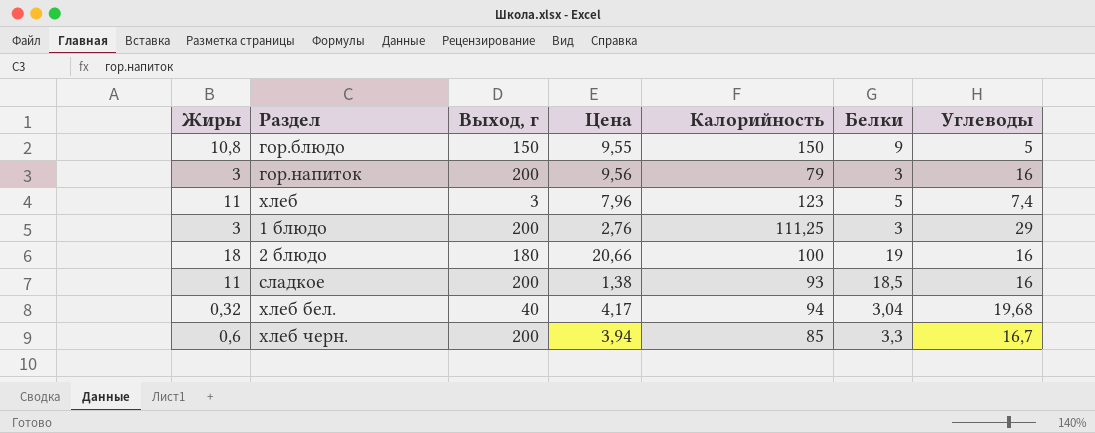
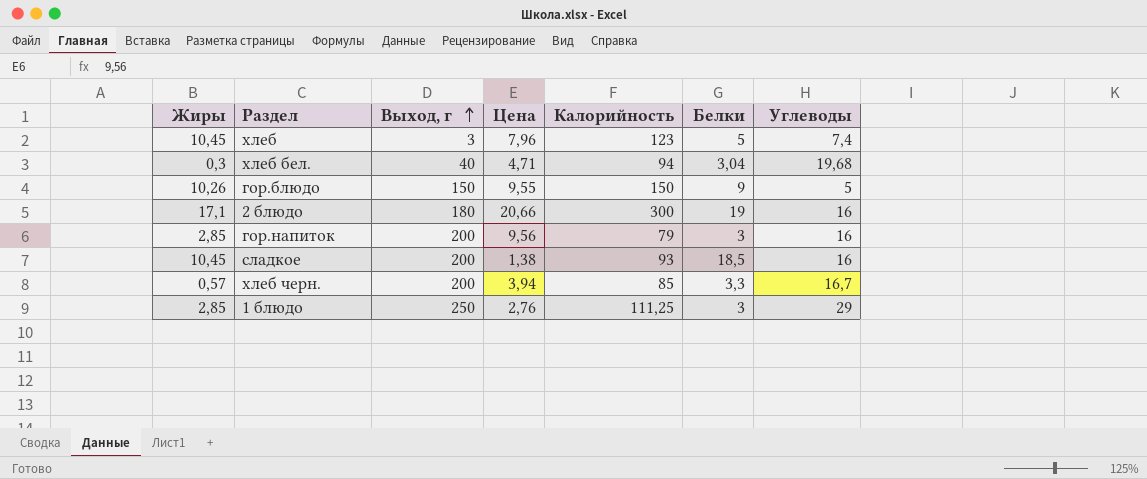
row order: none -> Выход, г ascending
хлеб | Жиры: 11 -> 10,45
хлеб бел. | Жиры: 0,32 -> 0,3
хлеб бел. | Цена: 4,17 -> 4,71
гор.блюдо | Жиры: 10,8 -> 10,26
2 блюдо | Жиры: 18 -> 17,1
2 блюдо | Калорийность: 100 -> 300
гор.напиток | Жиры: 3 -> 2,85
сладкое | Жиры: 11 -> 10,45
хлеб черн. | Жиры: 0,6 -> 0,57
1 блюдо | Жиры: 3 -> 2,85
1 блюдо | Выход, г: 200 -> 250

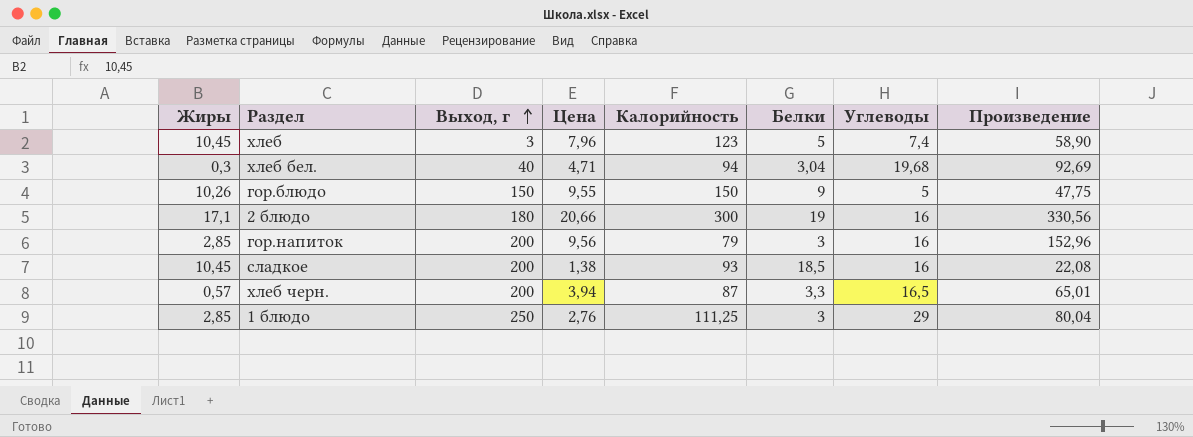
column Произведение | formula: none -> [Цена] * [Углеводы]
хлеб черн. | Калорийность: 85 -> 87
хлеб черн. | Углеводы: 16,7 -> 16,5

